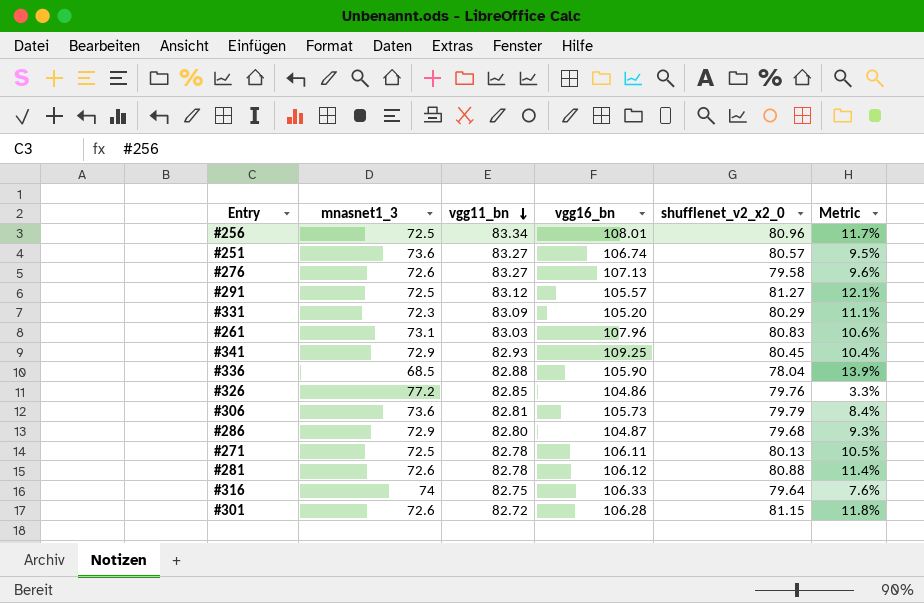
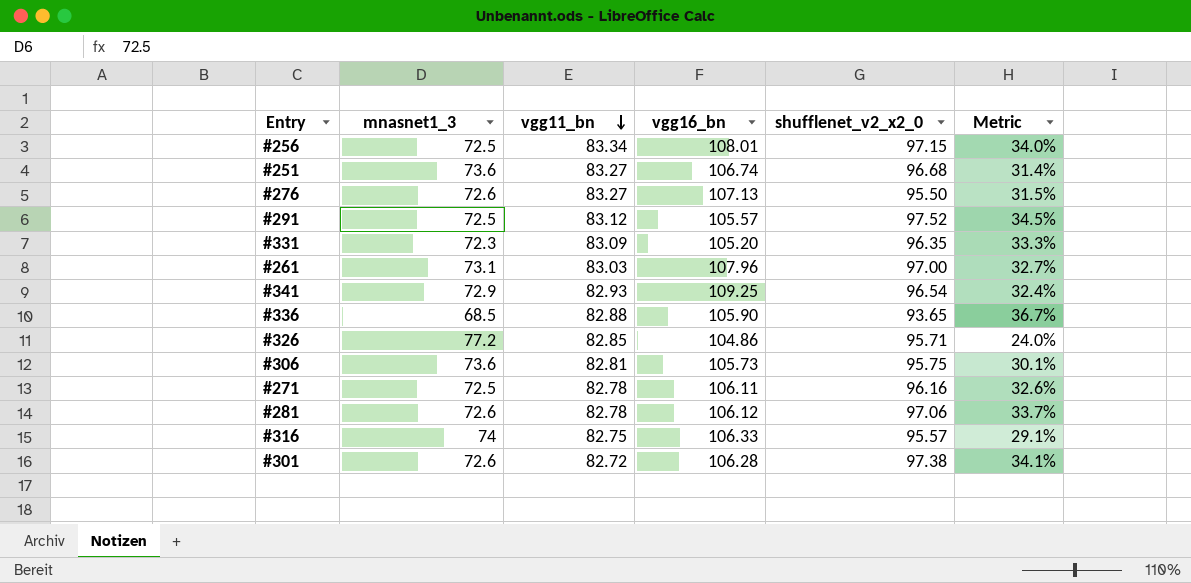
row #286: 72.9 | 82.80 | 104.87 | 79.68 | 9.3% -> none
#256 | shufflenet_v2_x2_0: 80.96 -> 97.15
#256 | Metric: 11.7% -> 34.0%
#251 | shufflenet_v2_x2_0: 80.57 -> 96.68
#251 | Metric: 9.5% -> 31.4%
#276 | shufflenet_v2_x2_0: 79.58 -> 95.50
#276 | Metric: 9.6% -> 31.5%
#291 | shufflenet_v2_x2_0: 81.27 -> 97.52
#291 | Metric: 12.1% -> 34.5%
#331 | shufflenet_v2_x2_0: 80.29 -> 96.35
#331 | Metric: 11.1% -> 33.3%
#261 | shufflenet_v2_x2_0: 80.83 -> 97.00
#261 | Metric: 10.6% -> 32.7%
#341 | shufflenet_v2_x2_0: 80.45 -> 96.54
#341 | Metric: 10.4% -> 32.4%
#336 | shufflenet_v2_x2_0: 78.04 -> 93.65
#336 | Metric: 13.9% -> 36.7%
#326 | shufflenet_v2_x2_0: 79.76 -> 95.71
#326 | Metric: 3.3% -> 24.0%
#306 | shufflenet_v2_x2_0: 79.79 -> 95.75
#306 | Metric: 8.4% -> 30.1%
#271 | shufflenet_v2_x2_0: 80.13 -> 96.16
#271 | Metric: 10.5% -> 32.6%
#281 | shufflenet_v2_x2_0: 80.88 -> 97.06
#281 | Metric: 11.4% -> 33.7%
#316 | shufflenet_v2_x2_0: 79.64 -> 95.57
#316 | Metric: 7.6% -> 29.1%
#301 | shufflenet_v2_x2_0: 81.15 -> 97.38
#301 | Metric: 11.8% -> 34.1%

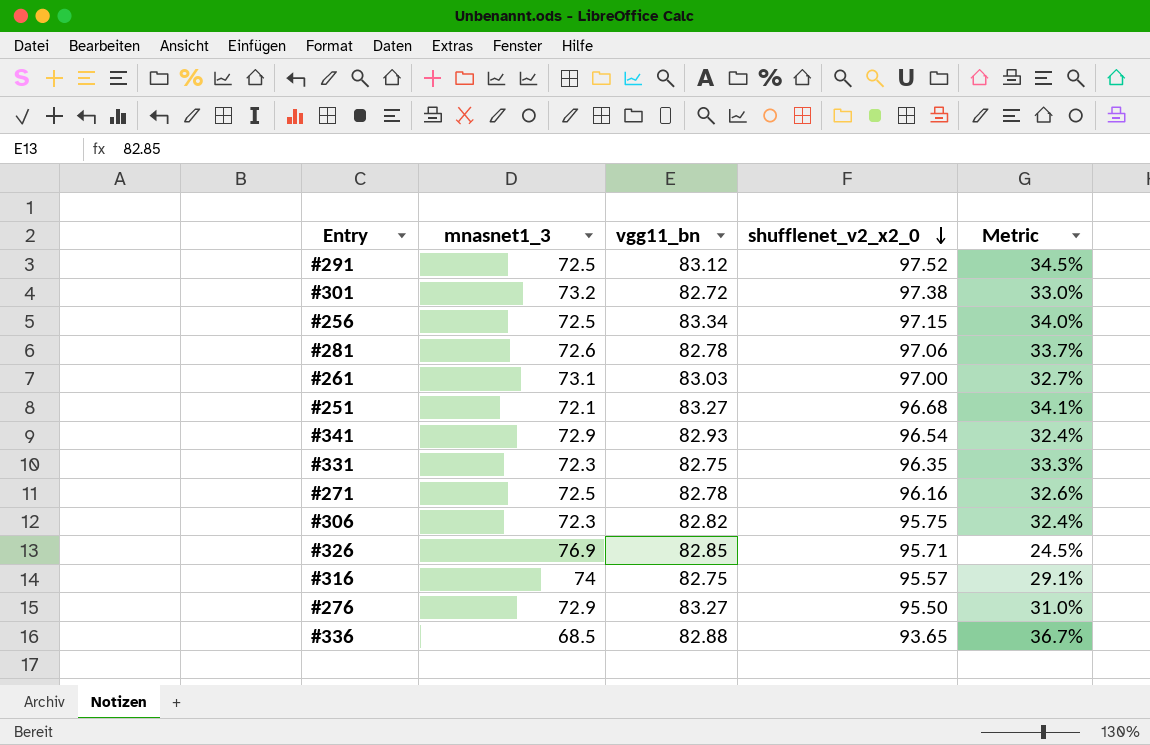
row order: vgg11_bn descending -> shufflenet_v2_x2_0 descending
column vgg16_bn | position: 4 -> none
#301 | mnasnet1_3: 72.6 -> 73.2
#301 | Metric: 34.1% -> 33.0%
#251 | mnasnet1_3: 73.6 -> 72.1
#251 | Metric: 31.4% -> 34.1%
#331 | vgg11_bn: 83.09 -> 82.75
#306 | mnasnet1_3: 73.6 -> 72.3
#306 | vgg11_bn: 82.81 -> 82.82
#306 | Metric: 30.1% -> 32.4%
#326 | mnasnet1_3: 77.2 -> 76.9
#326 | Metric: 24.0% -> 24.5%
#276 | mnasnet1_3: 72.6 -> 72.9
#276 | Metric: 31.5% -> 31.0%

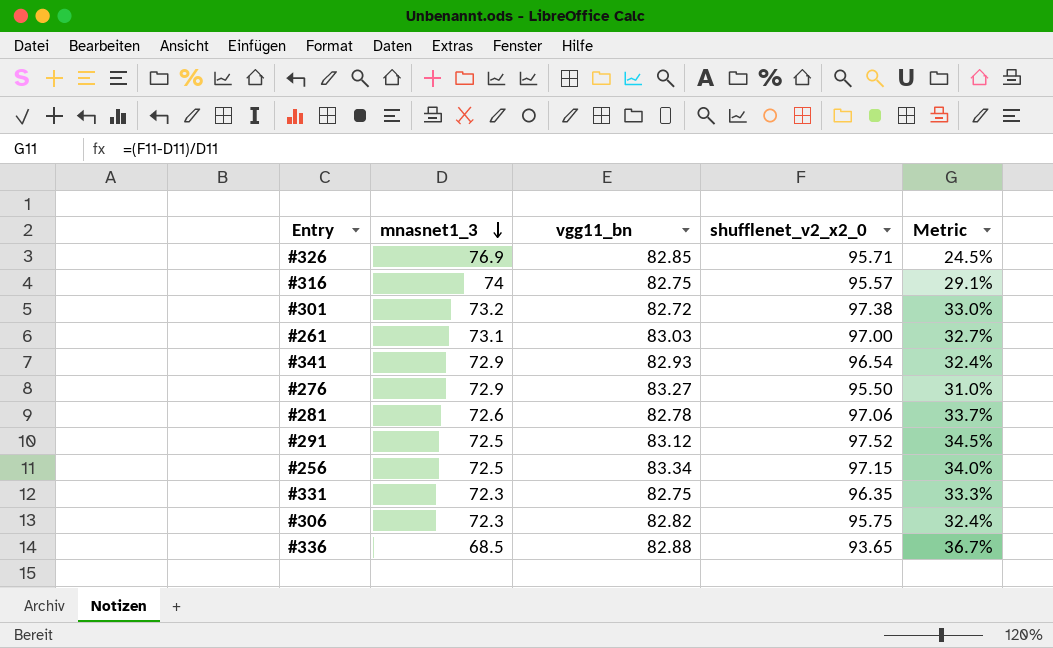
row order: shufflenet_v2_x2_0 descending -> mnasnet1_3 descending
row #251: 72.1 | 83.27 | 96.68 | 34.1% -> none
row #271: 72.5 | 82.78 | 96.16 | 32.6% -> none

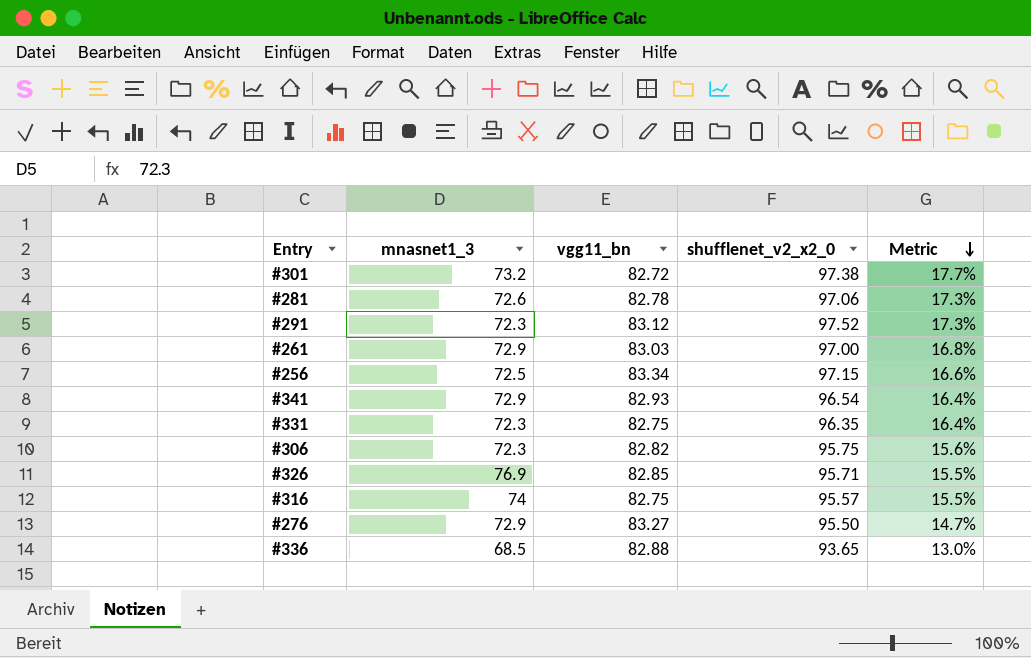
row order: mnasnet1_3 descending -> Metric descending
column Metric | formula: ([shufflenet_v2_x2_0] - [mnasnet1_3]) / [mnasnet1_3] -> ([shufflenet_v2_x2_0] - [vgg11_bn]) / [vgg11_bn]
#291 | mnasnet1_3: 72.5 -> 72.3
#261 | mnasnet1_3: 73.1 -> 72.9

